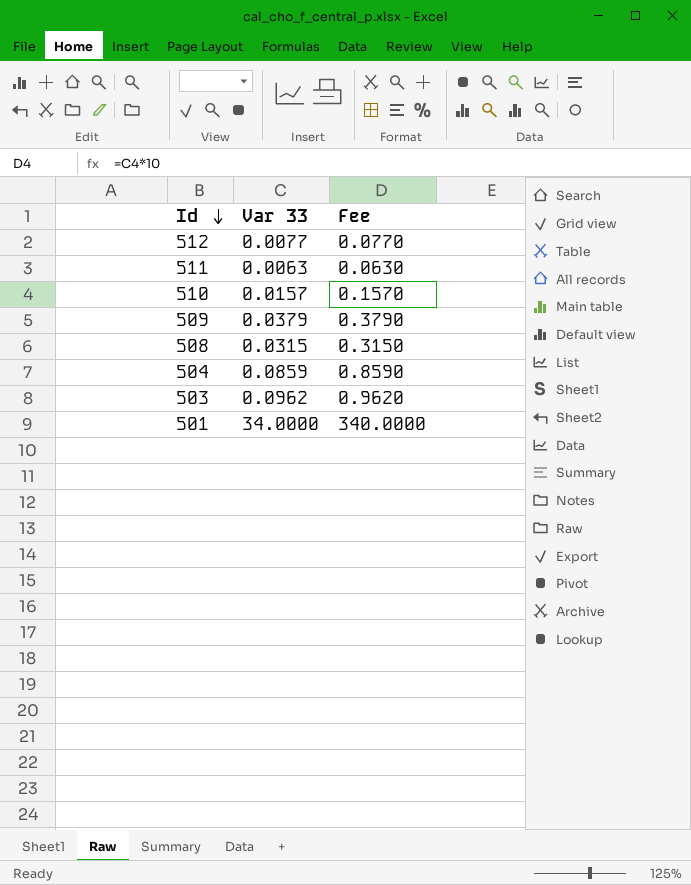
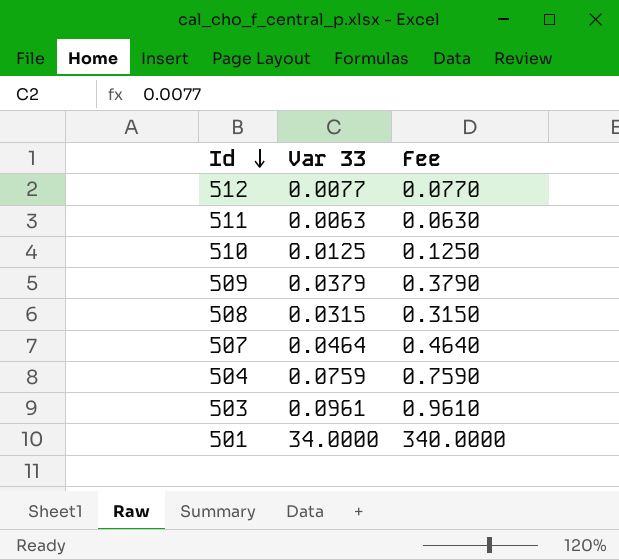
510 | Var 33: 0.0157 -> 0.0125
510 | Fee: 0.1570 -> 0.1250
row 507: none -> 0.0464 | 0.4640
504 | Var 33: 0.0859 -> 0.0759
504 | Fee: 0.8590 -> 0.7590
503 | Var 33: 0.0962 -> 0.0961
503 | Fee: 0.9620 -> 0.9610

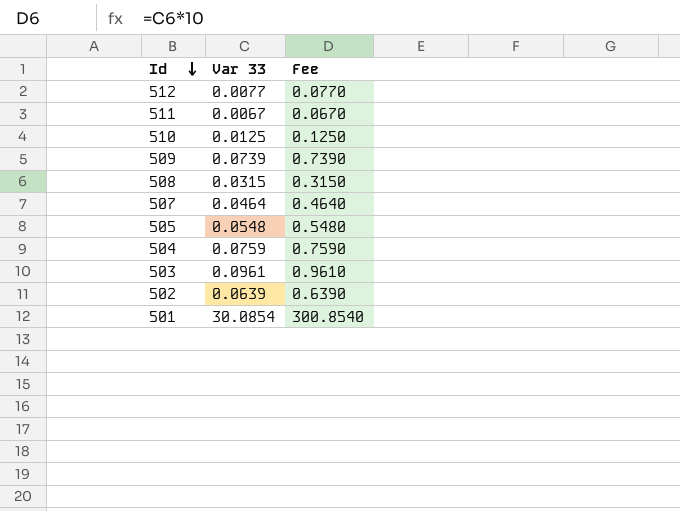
511 | Var 33: 0.0063 -> 0.0067
511 | Fee: 0.0630 -> 0.0670
509 | Var 33: 0.0379 -> 0.0739
509 | Fee: 0.3790 -> 0.7390
row 505: none -> 0.0548 | 0.5480
row 502: none -> 0.0639 | 0.6390
501 | Var 33: 34.0000 -> 30.0854
501 | Fee: 340.0000 -> 300.8540

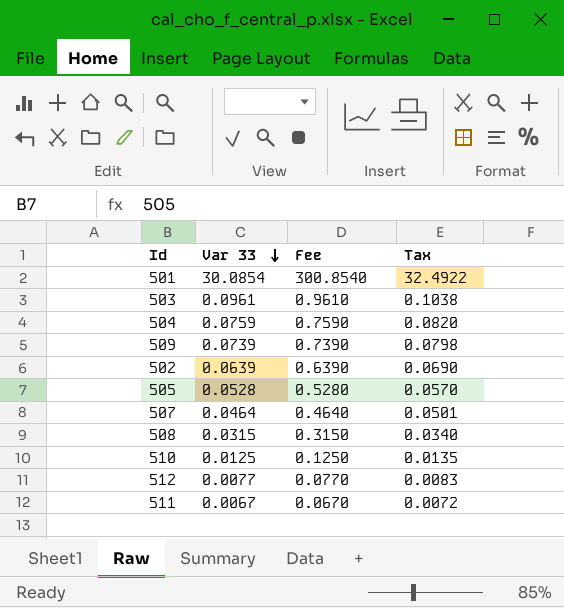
row order: Id descending -> Var 33 descending
column Tax | formula: none -> [Var 33] * 1.08
505 | Var 33: 0.0548 -> 0.0528
505 | Fee: 0.5480 -> 0.5280

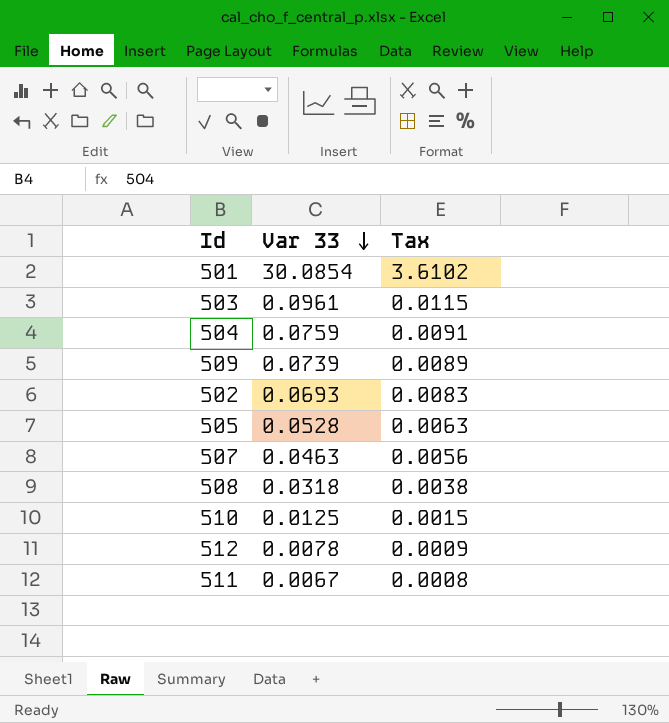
column Fee | formula: [Var 33] * 10 -> none
column Tax | formula: [Var 33] * 1.08 -> [Var 33] * 0.12
502 | Var 33: 0.0639 -> 0.0693
507 | Var 33: 0.0464 -> 0.0463
508 | Var 33: 0.0315 -> 0.0318
512 | Var 33: 0.0077 -> 0.0078

